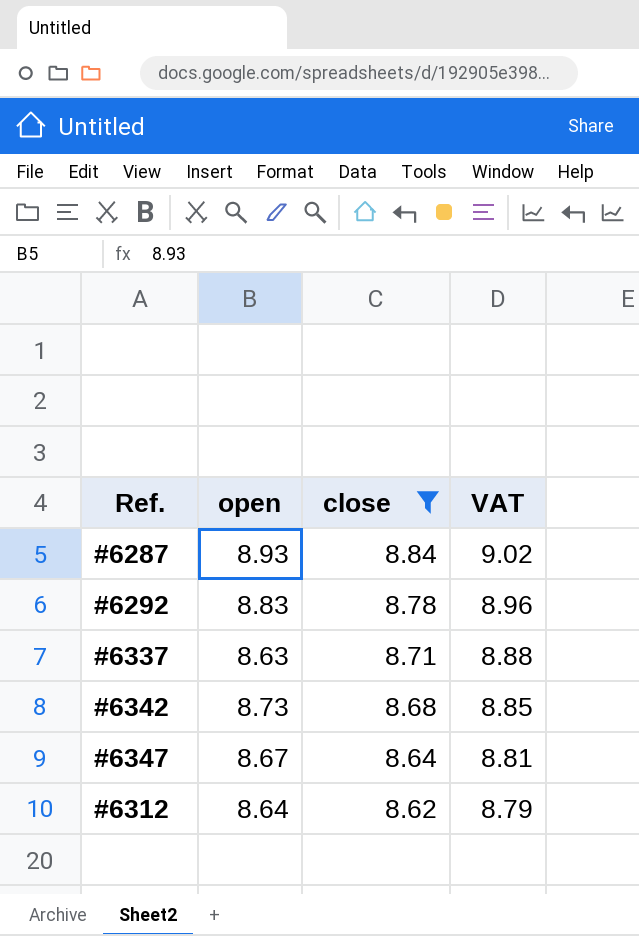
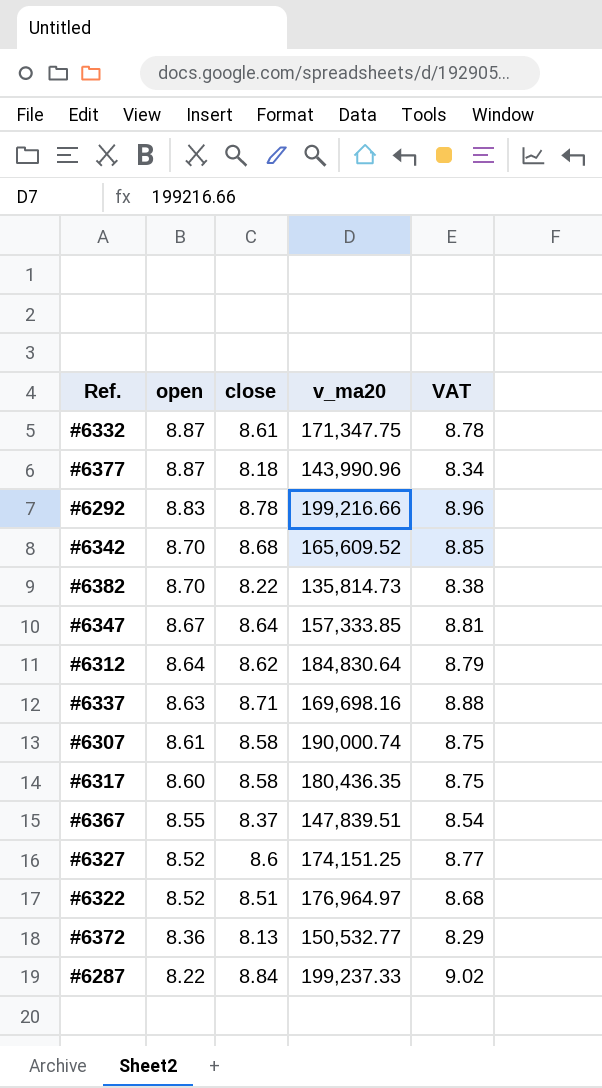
filter: close >= 8.62 -> none
row order: close descending -> open descending
column v_ma20 | position: none -> 4
#6342 | open: 8.73 -> 8.70
#6287 | open: 8.93 -> 8.22

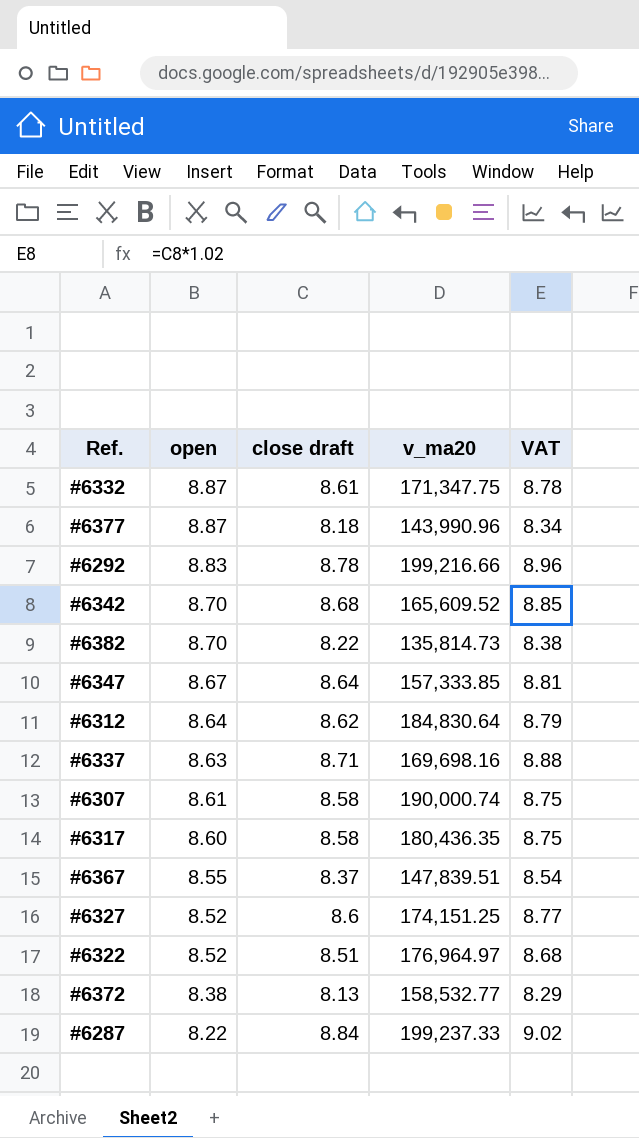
column name: close -> close draft
#6372 | open: 8.36 -> 8.38
#6372 | v_ma20: 150,532.77 -> 158,532.77

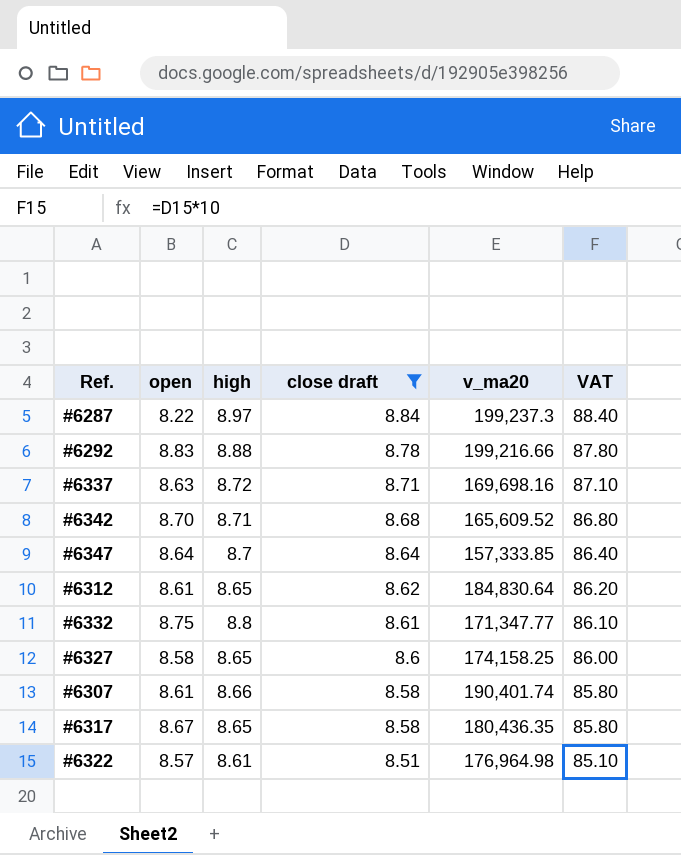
filter: none -> close draft >= 8.51
row order: open descending -> close draft descending
column high | position: none -> 3
column VAT | formula: [close draft] * 1.02 -> [close draft] * 10
#6287 | v_ma20: 199,237.33 -> 199,237.3
#6347 | open: 8.67 -> 8.64
#6312 | open: 8.64 -> 8.61
#6332 | open: 8.87 -> 8.75
#6332 | v_ma20: 171,347.75 -> 171,347.77
#6327 | open: 8.52 -> 8.58
#6327 | v_ma20: 174,151.25 -> 174,158.25
#6307 | v_ma20: 190,000.74 -> 190,401.74
#6317 | open: 8.60 -> 8.67
#6322 | open: 8.52 -> 8.57
#6322 | v_ma20: 176,964.97 -> 176,964.98

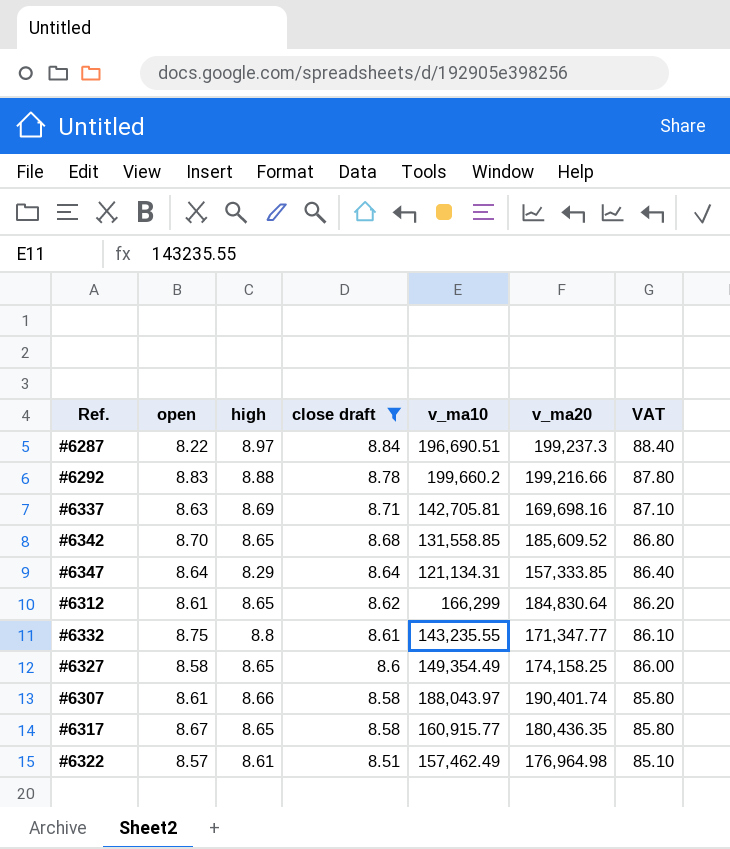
column v_ma10 | position: none -> 5
#6337 | high: 8.72 -> 8.69
#6342 | high: 8.71 -> 8.65
#6342 | v_ma20: 165,609.52 -> 185,609.52
#6347 | high: 8.7 -> 8.29

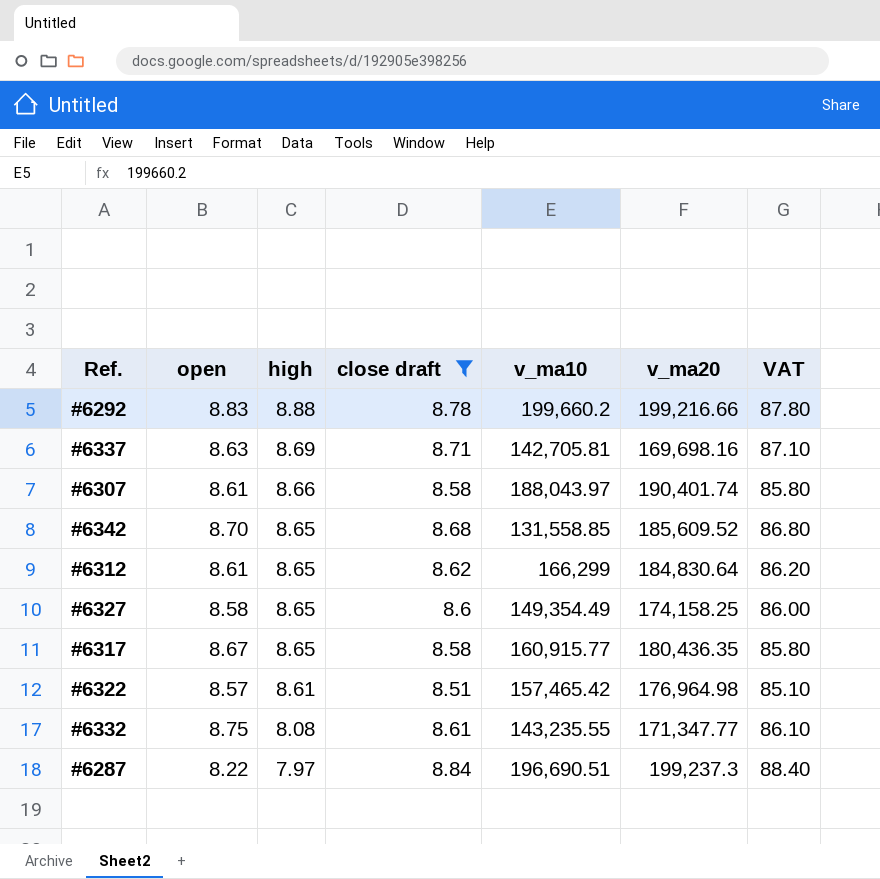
row order: close draft descending -> high descending
row #6347: 8.64 | 8.29 | 8.64 | 121,134.31 | 157,333.85 | 86.40 -> none
#6322 | v_ma10: 157,462.49 -> 157,465.42
#6332 | high: 8.8 -> 8.08
#6287 | high: 8.97 -> 7.97

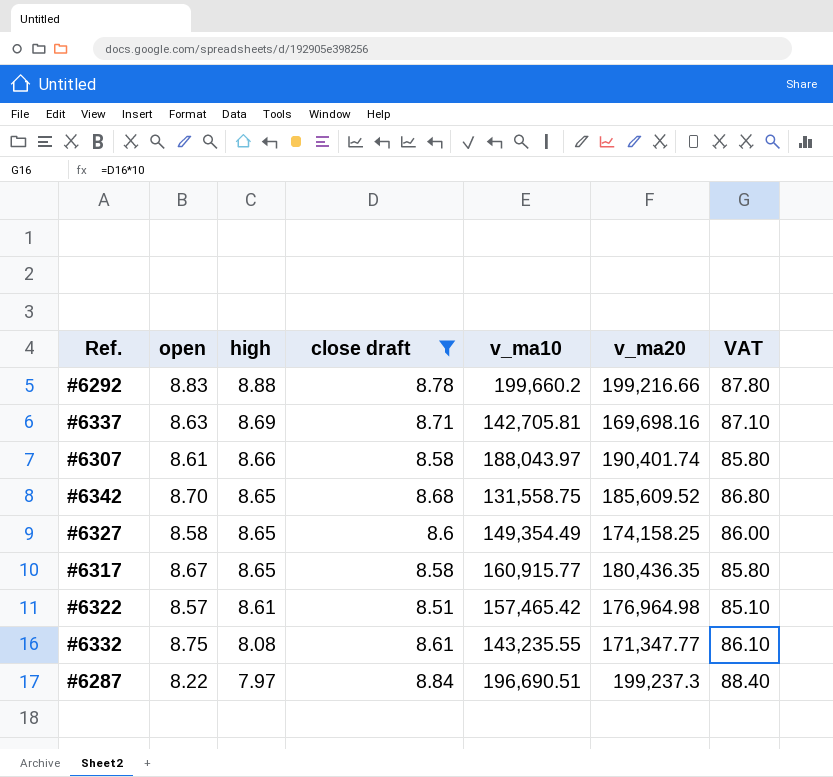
row #6312: 8.61 | 8.65 | 8.62 | 166,299 | 184,830.64 | 86.20 -> none
#6342 | v_ma10: 131,558.85 -> 131,558.75

